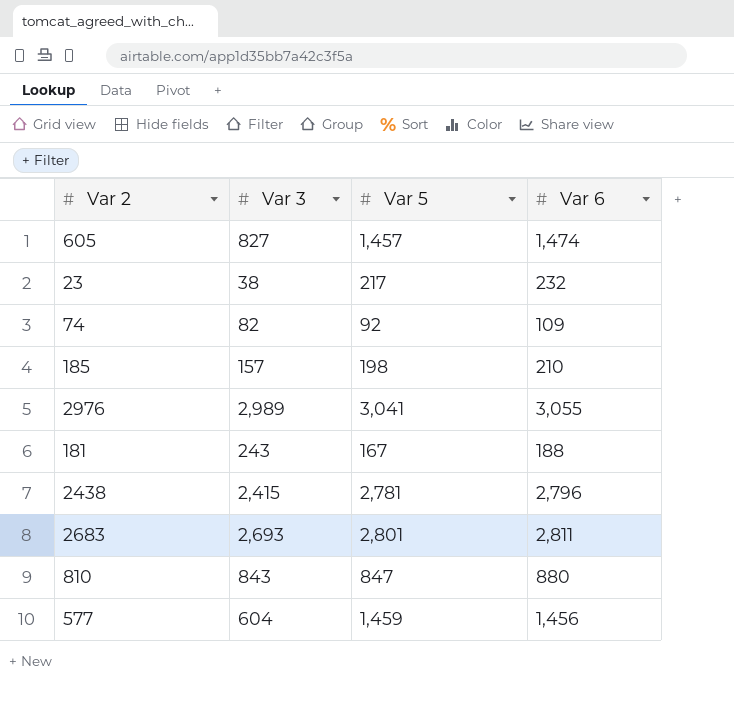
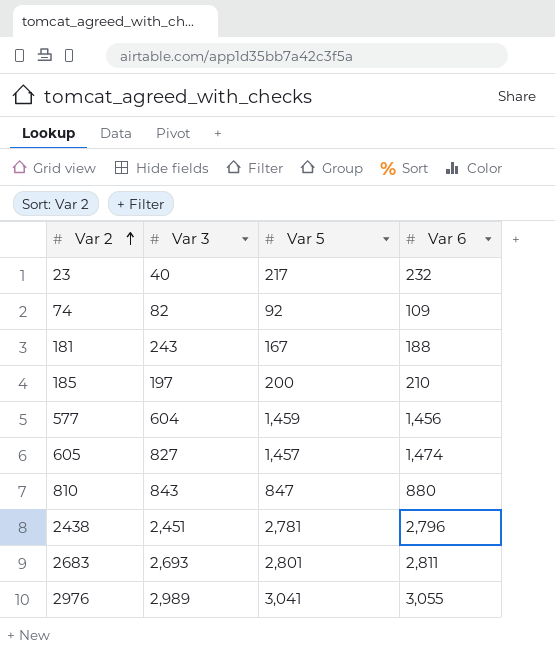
row order: none -> Var 2 ascending
23 | Var 3: 38 -> 40
185 | Var 3: 157 -> 197
185 | Var 5: 198 -> 200
2438 | Var 3: 2,415 -> 2,451

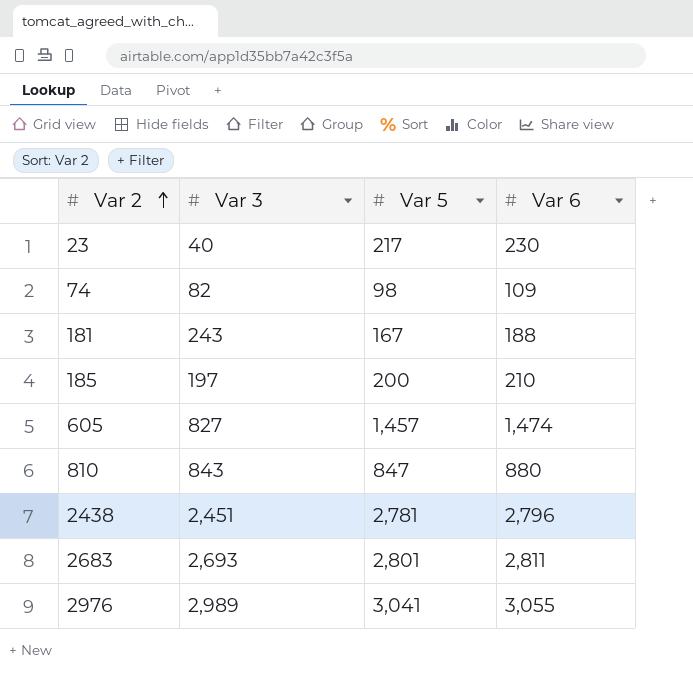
row 577: 604 | 1,459 | 1,456 -> none
23 | Var 6: 232 -> 230
74 | Var 5: 92 -> 98

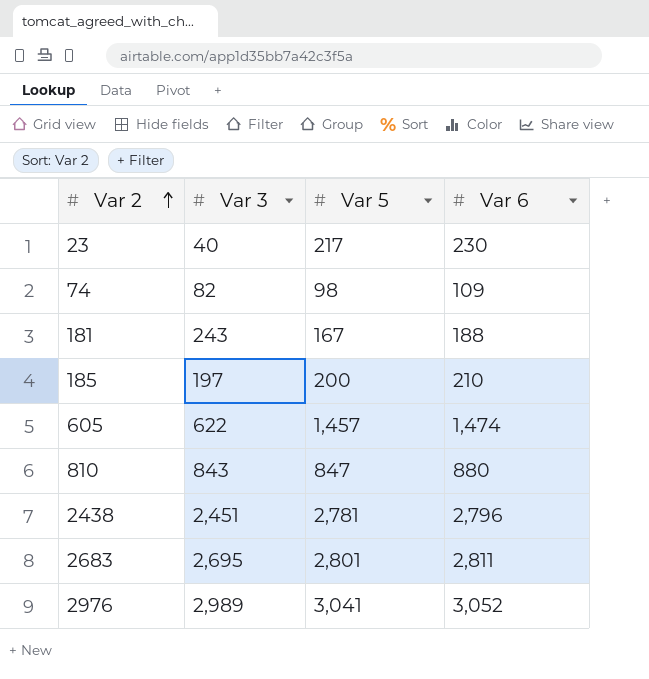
605 | Var 3: 827 -> 622
2683 | Var 3: 2,693 -> 2,695
2976 | Var 6: 3,055 -> 3,052

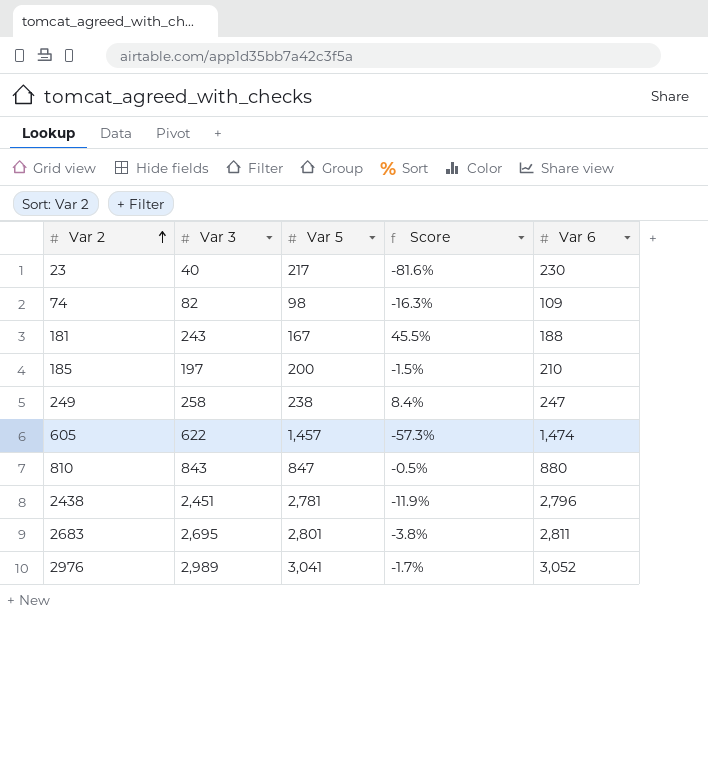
column Score | formula: none -> ([Var 3] - [Var 5]) / [Var 5]
row 249: none -> 258 | 238 | 8.4% | 247

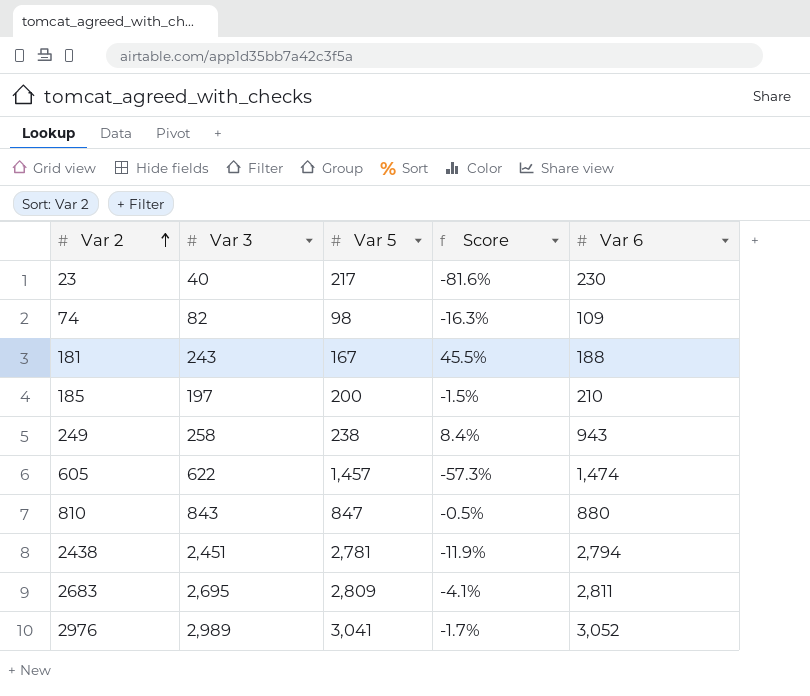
249 | Var 6: 247 -> 943
2438 | Var 6: 2,796 -> 2,794
2683 | Var 5: 2,801 -> 2,809
2683 | Score: -3.8% -> -4.1%

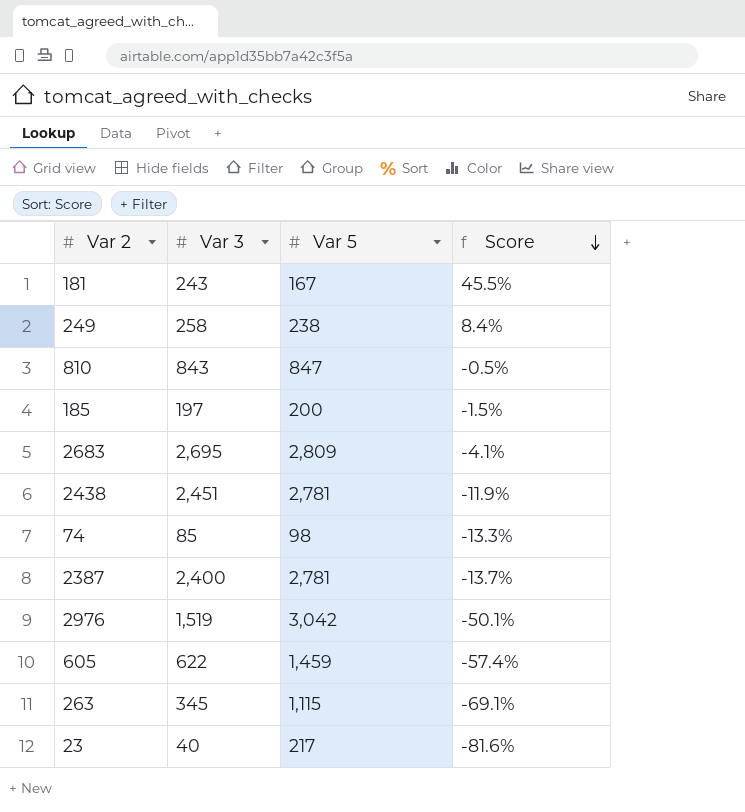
row order: Var 2 ascending -> Score descending
column Var 6 | position: 5 -> none
74 | Var 3: 82 -> 85
74 | Score: -16.3% -> -13.3%
row 2387: none -> 2,400 | 2,781 | -13.7%
2976 | Var 3: 2,989 -> 1,519
2976 | Var 5: 3,041 -> 3,042
2976 | Score: -1.7% -> -50.1%
605 | Var 5: 1,457 -> 1,459
605 | Score: -57.3% -> -57.4%
row 263: none -> 345 | 1,115 | -69.1%

